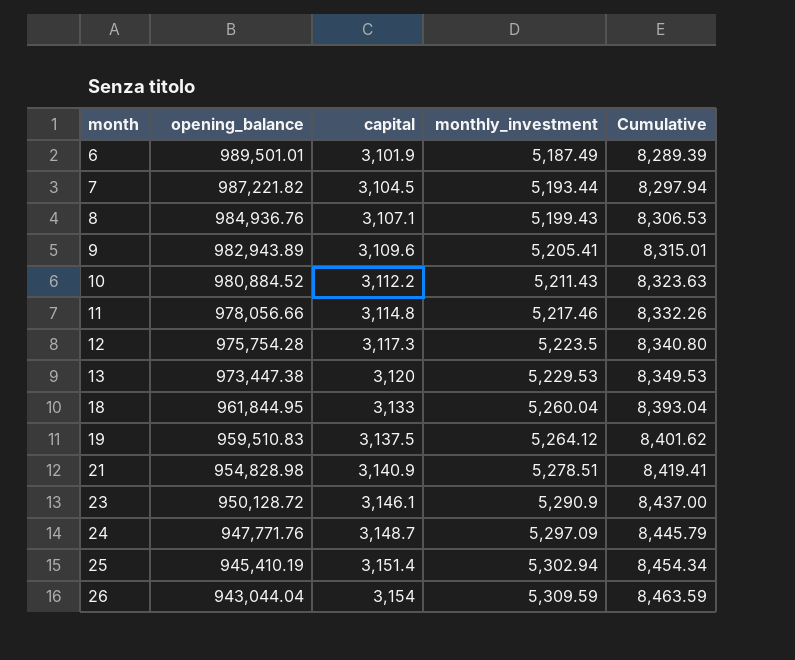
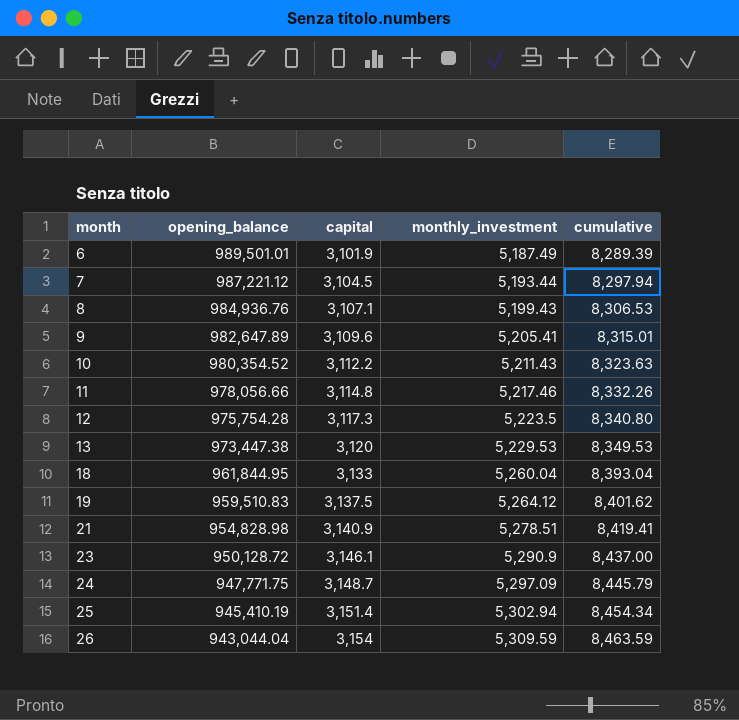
column name: Cumulative -> cumulative
7 | opening_balance: 987,221.82 -> 987,221.12
9 | opening_balance: 982,943.89 -> 982,647.89
10 | opening_balance: 980,884.52 -> 980,354.52
24 | opening_balance: 947,771.76 -> 947,771.75

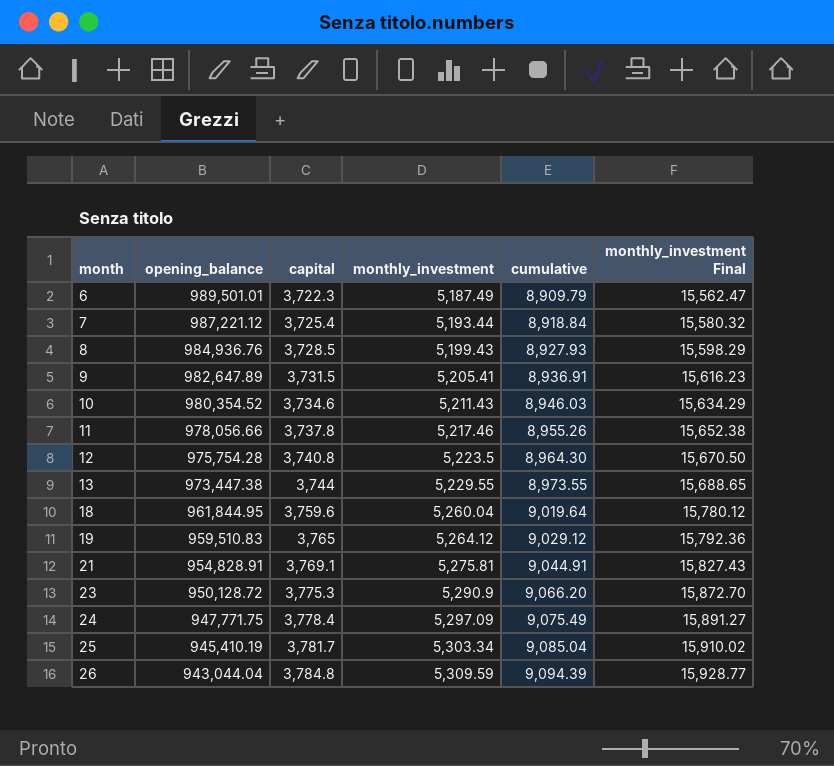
column monthly_investment Final | formula: none -> [monthly_investment] * 3
6 | capital: 3,101.9 -> 3,722.3
6 | cumulative: 8,289.39 -> 8,909.79
7 | capital: 3,104.5 -> 3,725.4
7 | cumulative: 8,297.94 -> 8,918.84
8 | capital: 3,107.1 -> 3,728.5
8 | cumulative: 8,306.53 -> 8,927.93
9 | capital: 3,109.6 -> 3,731.5
9 | cumulative: 8,315.01 -> 8,936.91
10 | capital: 3,112.2 -> 3,734.6
10 | cumulative: 8,323.63 -> 8,946.03
11 | capital: 3,114.8 -> 3,737.8
11 | cumulative: 8,332.26 -> 8,955.26
12 | capital: 3,117.3 -> 3,740.8
12 | cumulative: 8,340.80 -> 8,964.30
13 | capital: 3,120 -> 3,744
13 | monthly_investment: 5,229.53 -> 5,229.55
13 | cumulative: 8,349.53 -> 8,973.55
18 | capital: 3,133 -> 3,759.6
18 | cumulative: 8,393.04 -> 9,019.64
19 | capital: 3,137.5 -> 3,765
19 | cumulative: 8,401.62 -> 9,029.12
21 | opening_balance: 954,828.98 -> 954,828.91
21 | capital: 3,140.9 -> 3,769.1
21 | monthly_investment: 5,278.51 -> 5,275.81
21 | cumulative: 8,419.41 -> 9,044.91
23 | capital: 3,146.1 -> 3,775.3
23 | cumulative: 8,437.00 -> 9,066.20
24 | capital: 3,148.7 -> 3,778.4
24 | cumulative: 8,445.79 -> 9,075.49
25 | capital: 3,151.4 -> 3,781.7
25 | monthly_investment: 5,302.94 -> 5,303.34
25 | cumulative: 8,454.34 -> 9,085.04
26 | capital: 3,154 -> 3,784.8
26 | cumulative: 8,463.59 -> 9,094.39

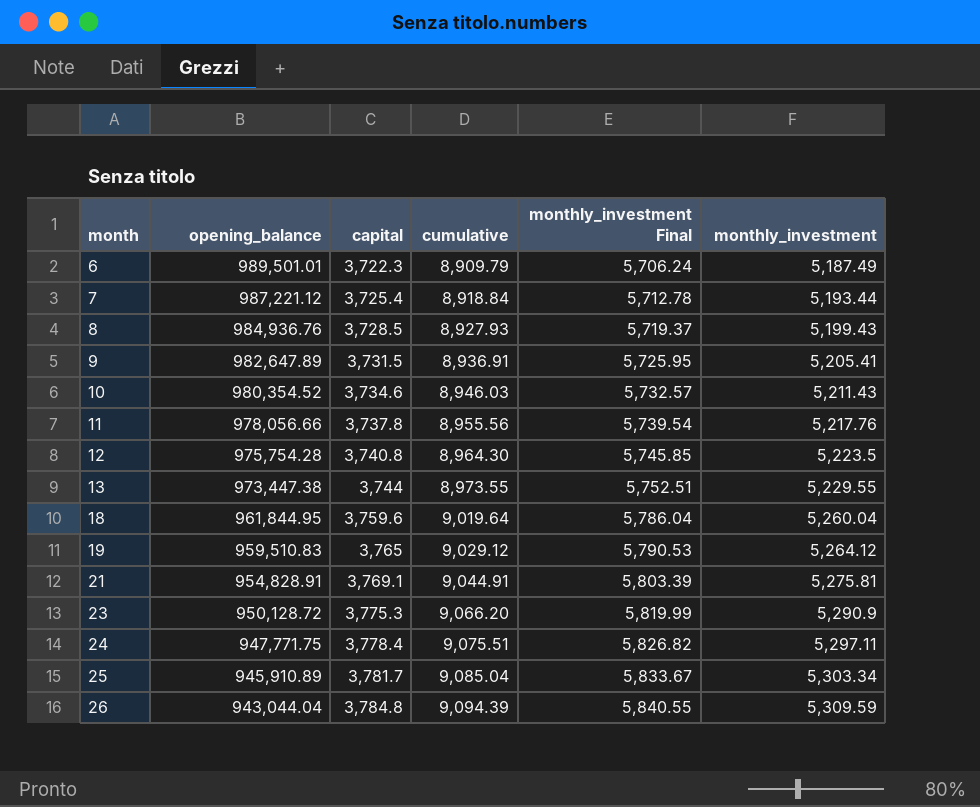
column monthly_investment Final | formula: [monthly_investment] * 3 -> [monthly_investment] * 1.1
column monthly_investment | position: 4 -> 6
11 | cumulative: 8,955.26 -> 8,955.56
11 | monthly_investment: 5,217.46 -> 5,217.76
24 | cumulative: 9,075.49 -> 9,075.51
24 | monthly_investment: 5,297.09 -> 5,297.11
25 | opening_balance: 945,410.19 -> 945,910.89

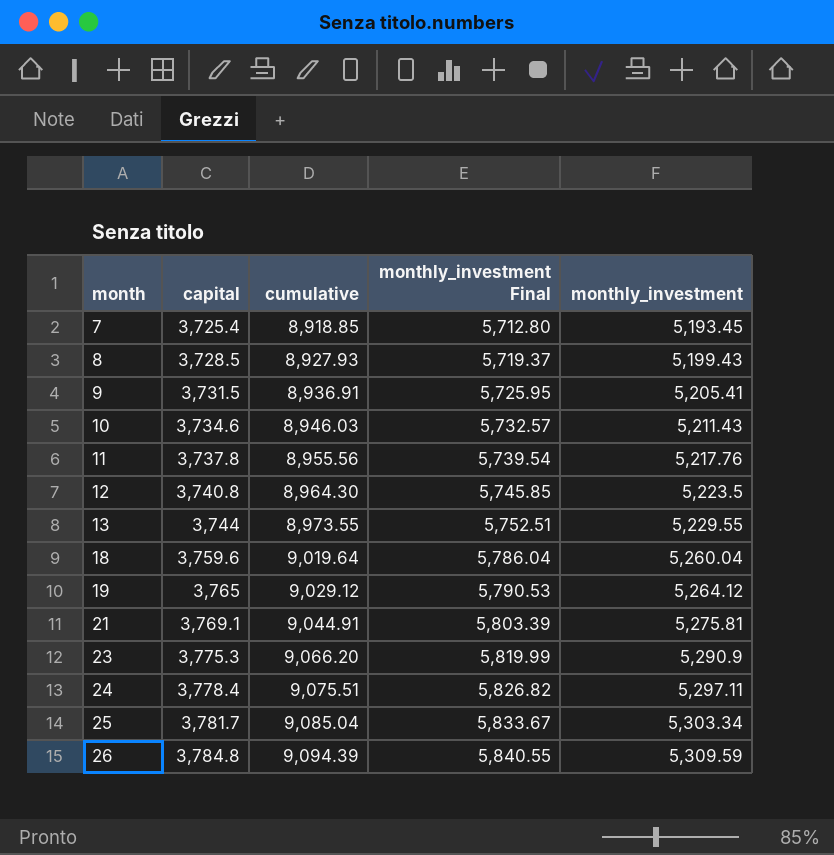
column opening_balance | position: 2 -> none
row 6: 989,501.01 | 3,722.3 | 8,909.79 | 5,706.24 | 5,187.49 -> none
7 | cumulative: 8,918.84 -> 8,918.85
7 | monthly_investment Final: 5,712.78 -> 5,712.80
7 | monthly_investment: 5,193.44 -> 5,193.45

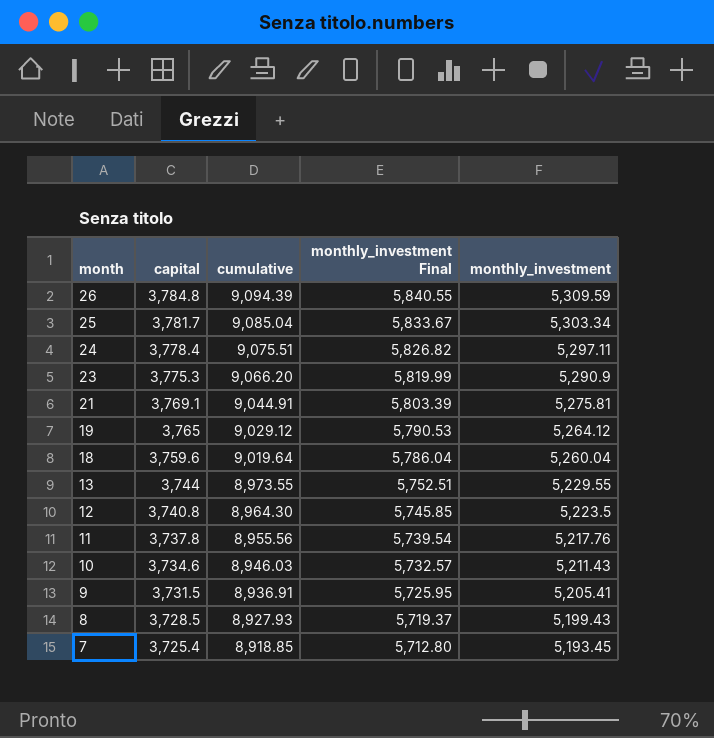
row order: month ascending -> month descending

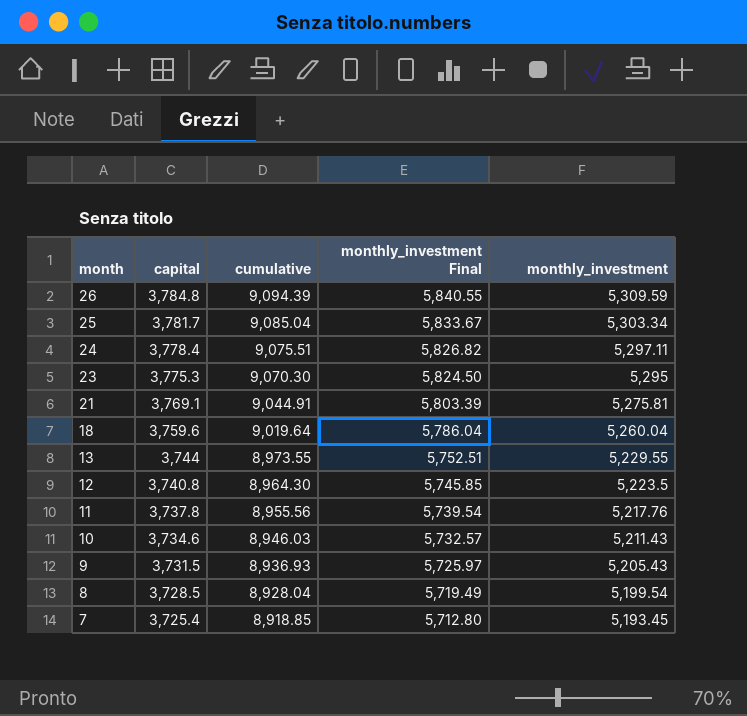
row 19: 3,765 | 9,029.12 | 5,790.53 | 5,264.12 -> none
23 | cumulative: 9,066.20 -> 9,070.30
23 | monthly_investment Final: 5,819.99 -> 5,824.50
23 | monthly_investment: 5,290.9 -> 5,295
9 | cumulative: 8,936.91 -> 8,936.93
9 | monthly_investment Final: 5,725.95 -> 5,725.97
9 | monthly_investment: 5,205.41 -> 5,205.43
8 | cumulative: 8,927.93 -> 8,928.04
8 | monthly_investment Final: 5,719.37 -> 5,719.49
8 | monthly_investment: 5,199.43 -> 5,199.54

